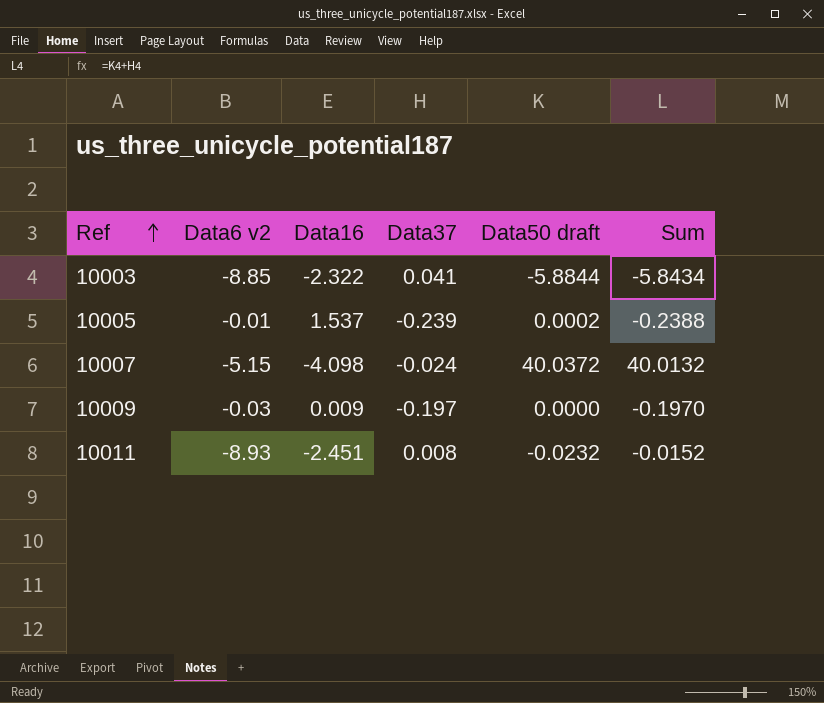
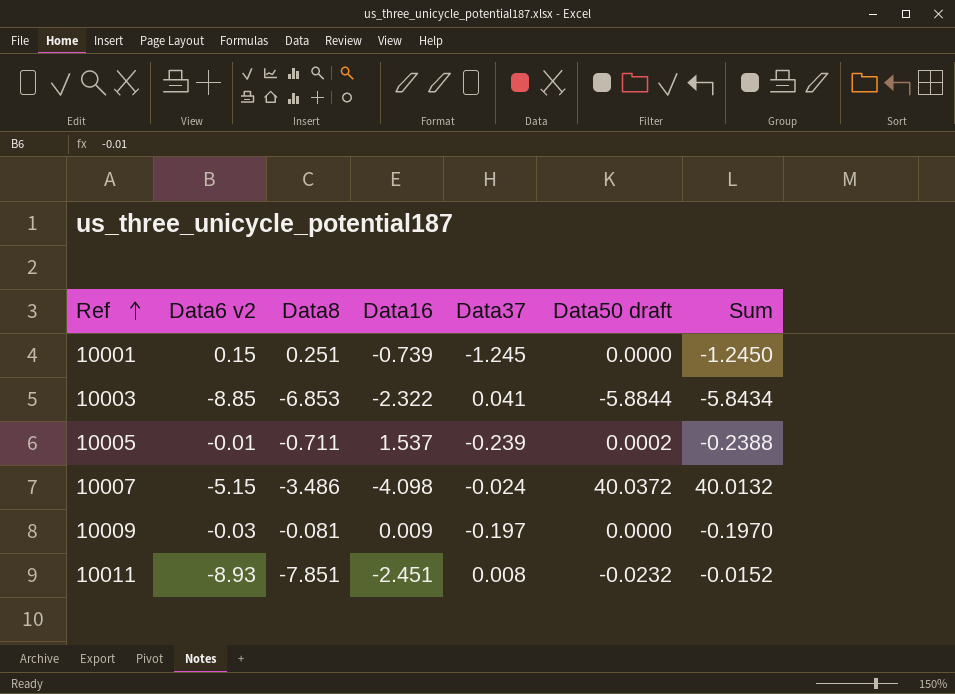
column Data8 | position: none -> 3
row 10001: none -> 0.15 | 0.251 | -0.739 | -1.245 | 0.0000 | -1.2450

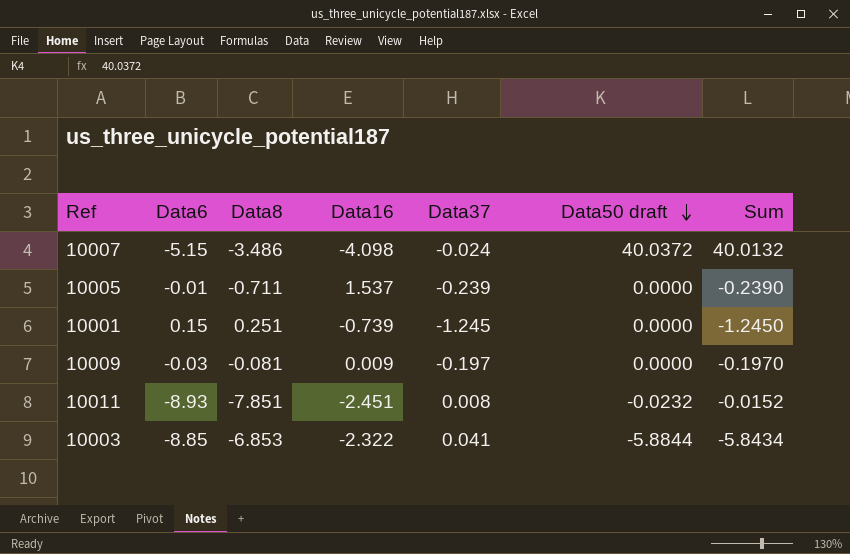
row order: Ref ascending -> Data50 draft descending
column name: Data6 v2 -> Data6
10005 | Data50 draft: 0.0002 -> 0.0000
10005 | Sum: -0.2388 -> -0.2390

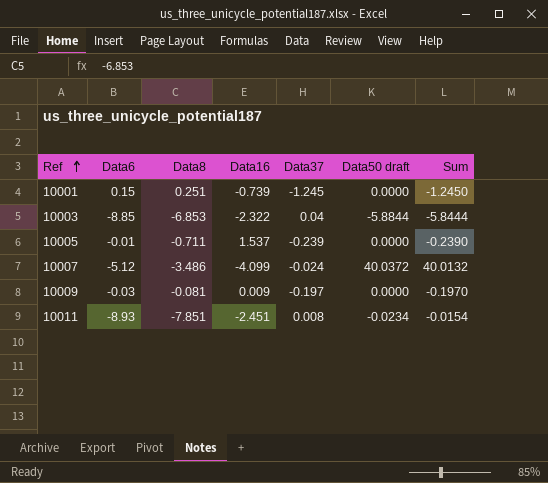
row order: Data50 draft descending -> Ref ascending
10003 | Data37: 0.041 -> 0.04
10003 | Sum: -5.8434 -> -5.8444
10007 | Data6: -5.15 -> -5.12
10007 | Data16: -4.098 -> -4.099
10011 | Data50 draft: -0.0232 -> -0.0234
10011 | Sum: -0.0152 -> -0.0154

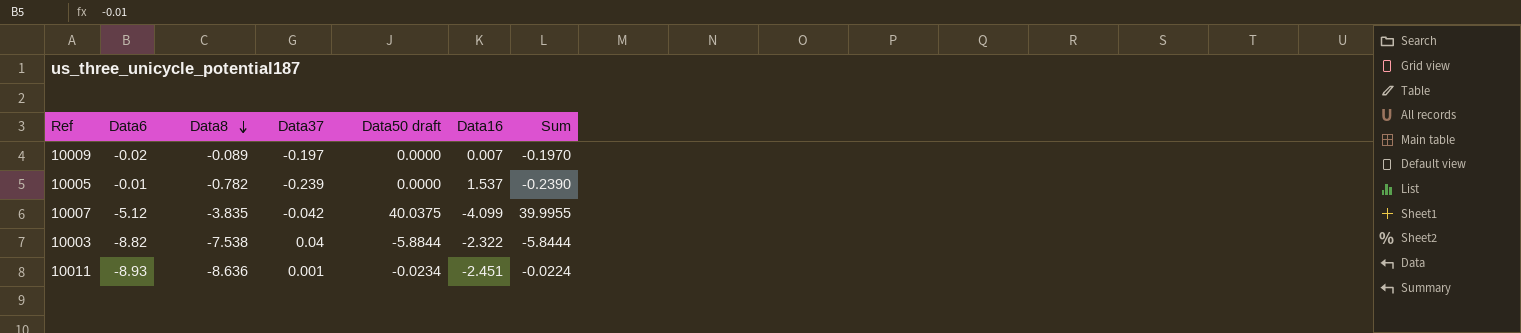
row order: Ref ascending -> Data8 descending
column Data16 | position: 4 -> 6
row 10001: 0.15 | 0.251 | -0.739 | -1.245 | 0.0000 | -1.2450 -> none
10009 | Data6: -0.03 -> -0.02
10009 | Data8: -0.081 -> -0.089
10009 | Data16: 0.009 -> 0.007
10005 | Data8: -0.711 -> -0.782
10007 | Data8: -3.486 -> -3.835
10007 | Data37: -0.024 -> -0.042
10007 | Data50 draft: 40.0372 -> 40.0375
10007 | Sum: 40.0132 -> 39.9955
10003 | Data6: -8.85 -> -8.82
10003 | Data8: -6.853 -> -7.538
10011 | Data8: -7.851 -> -8.636
10011 | Data37: 0.008 -> 0.001
10011 | Sum: -0.0154 -> -0.0224

